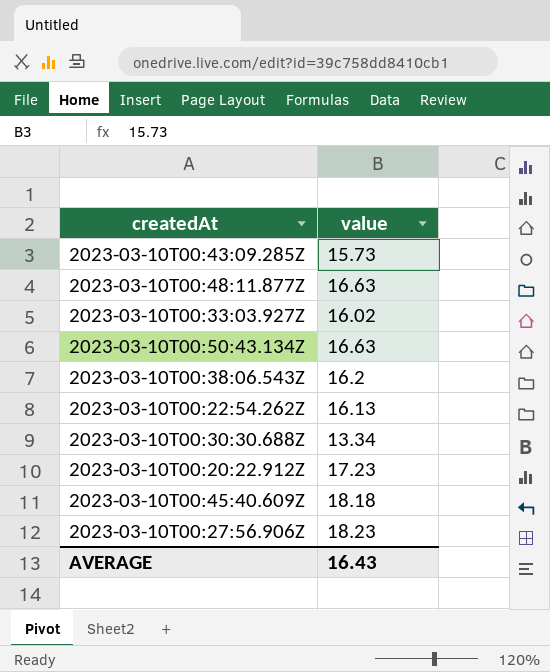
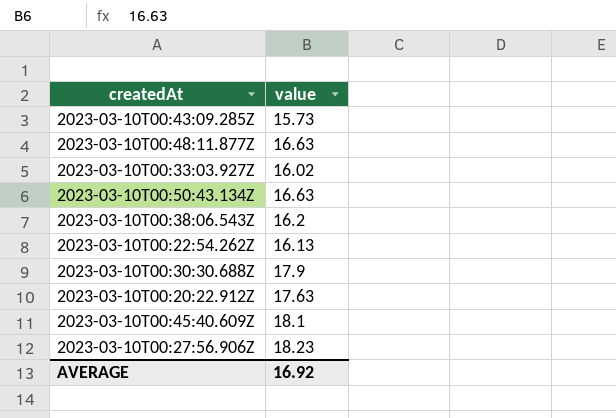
2023-03-10T00:30:30.688Z | value: 13.34 -> 17.9
2023-03-10T00:20:22.912Z | value: 17.23 -> 17.63
2023-03-10T00:45:40.609Z | value: 18.18 -> 18.1
AVERAGE | value: 16.43 -> 16.92

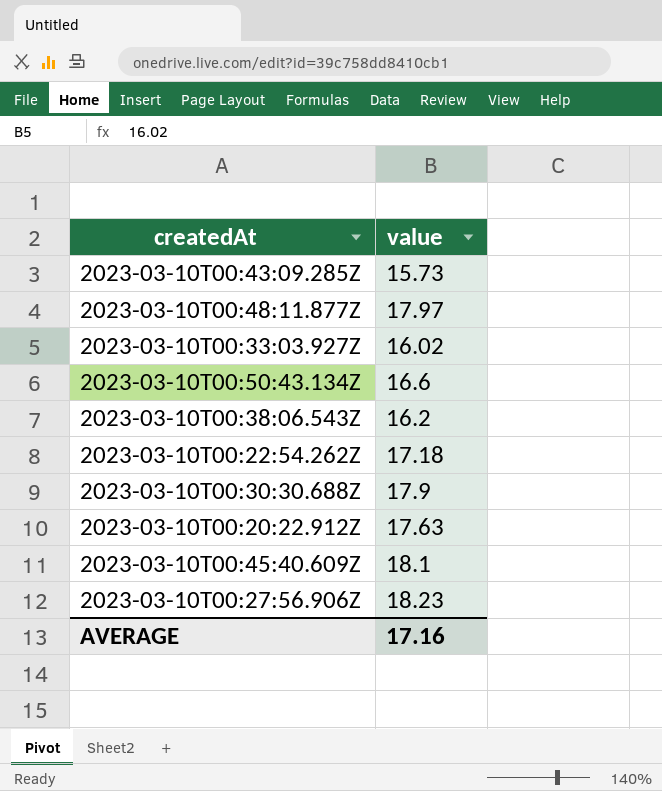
2023-03-10T00:48:11.877Z | value: 16.63 -> 17.97
2023-03-10T00:50:43.134Z | value: 16.63 -> 16.6
2023-03-10T00:22:54.262Z | value: 16.13 -> 17.18
AVERAGE | value: 16.92 -> 17.16

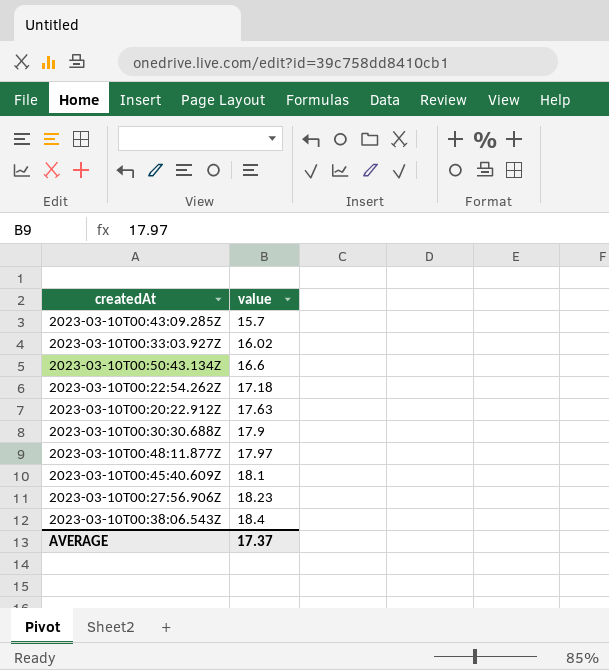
row order: none -> value ascending
2023-03-10T00:43:09.285Z | value: 15.73 -> 15.7
2023-03-10T00:38:06.543Z | value: 16.2 -> 18.4
AVERAGE | value: 17.16 -> 17.37

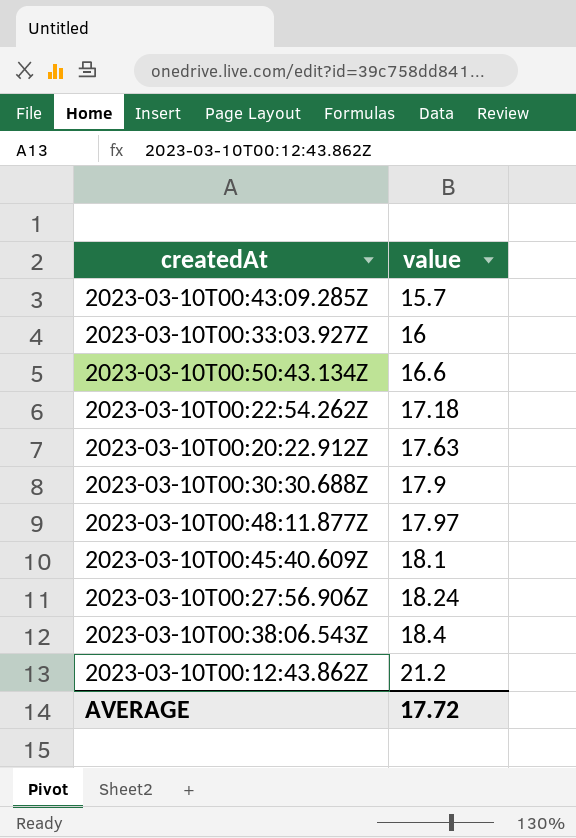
2023-03-10T00:33:03.927Z | value: 16.02 -> 16
2023-03-10T00:27:56.906Z | value: 18.23 -> 18.24
row 2023-03-10T00:12:43.862Z: none -> 21.2
AVERAGE | value: 17.37 -> 17.72

